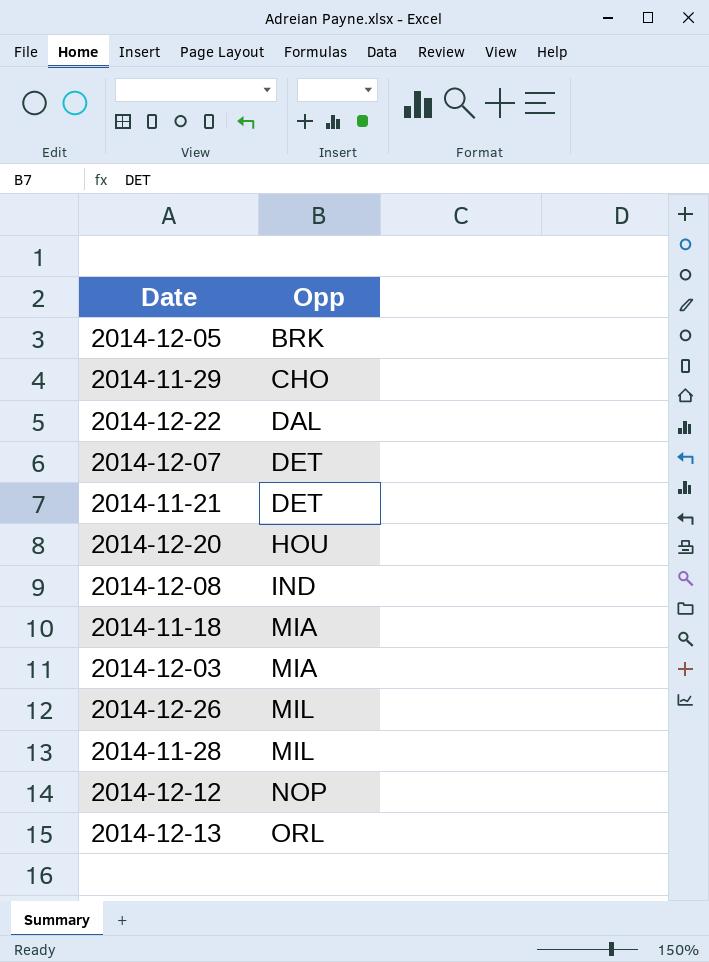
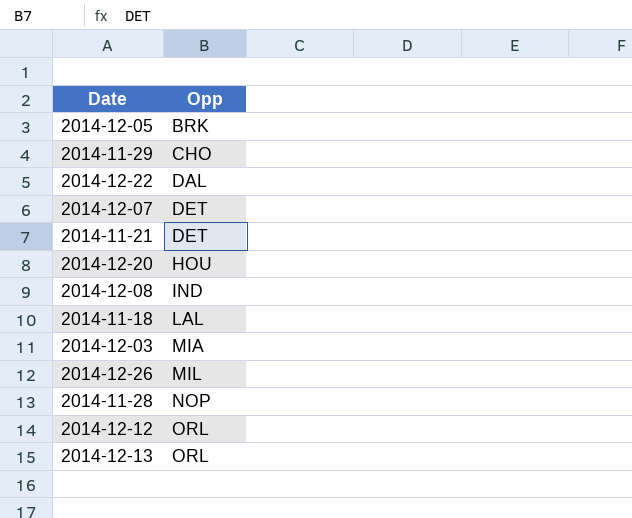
2014-11-18 | Opp: MIA -> LAL
2014-11-28 | Opp: MIL -> NOP
2014-12-12 | Opp: NOP -> ORL

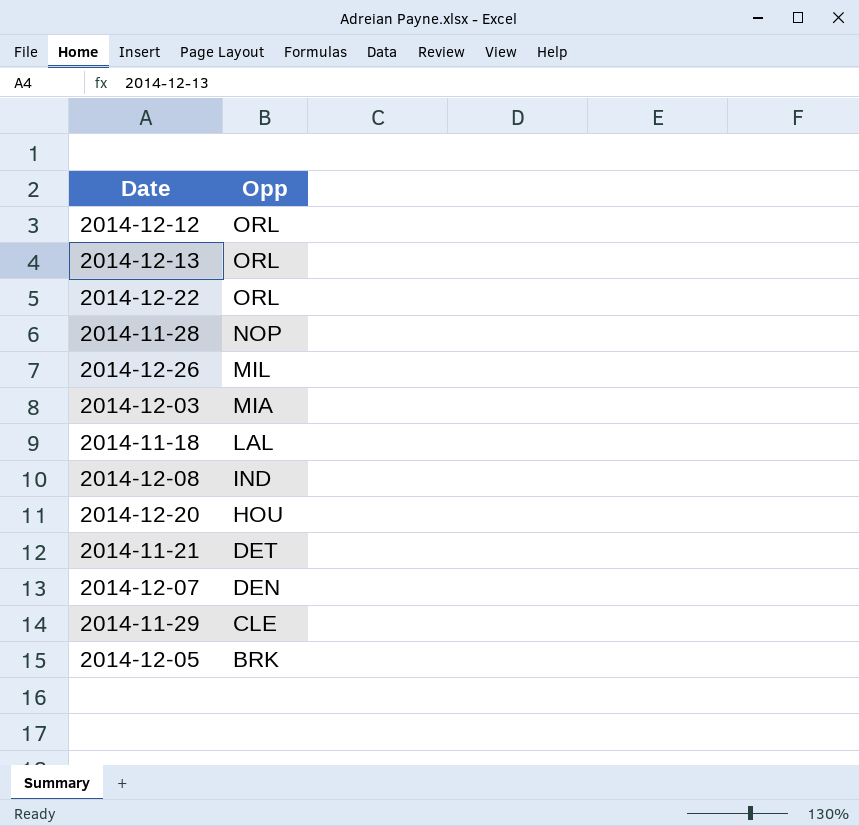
row order: Opp ascending -> Opp descending
2014-12-22 | Opp: DAL -> ORL
2014-12-07 | Opp: DET -> DEN
2014-11-29 | Opp: CHO -> CLE

